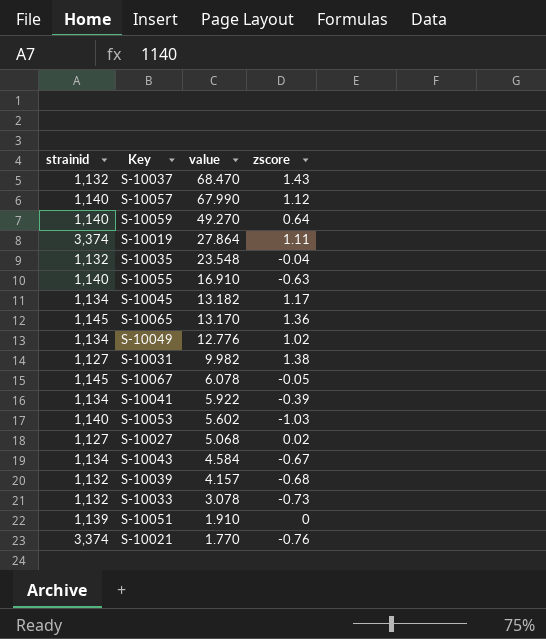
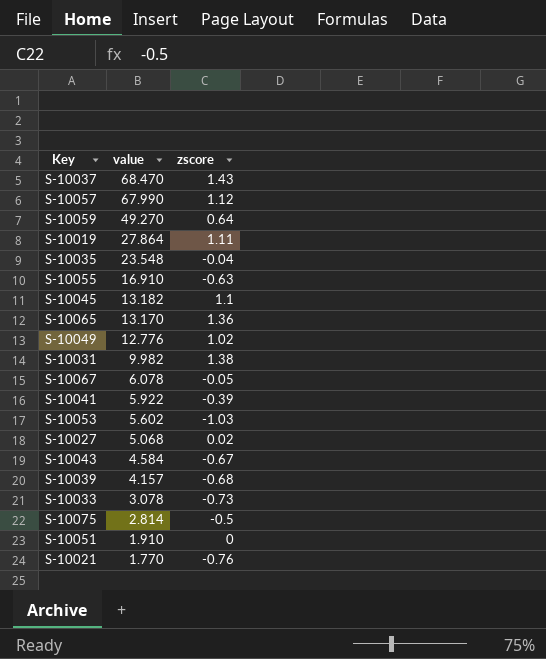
column strainid | position: 1 -> none
S-10045 | zscore: 1.17 -> 1.1
row S-10075: none -> 2.814 | -0.5

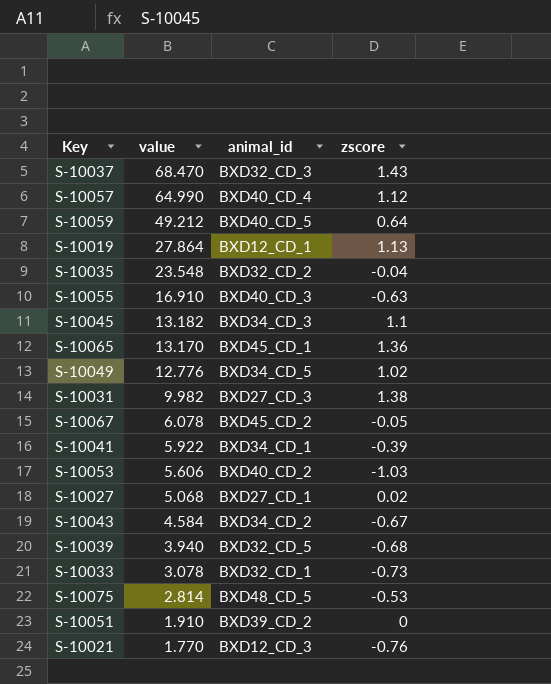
column animal_id | position: none -> 3
S-10057 | value: 67.990 -> 64.990
S-10059 | value: 49.270 -> 49.212
S-10019 | zscore: 1.11 -> 1.13
S-10053 | value: 5.602 -> 5.606
S-10039 | value: 4.157 -> 3.940
S-10075 | zscore: -0.5 -> -0.53

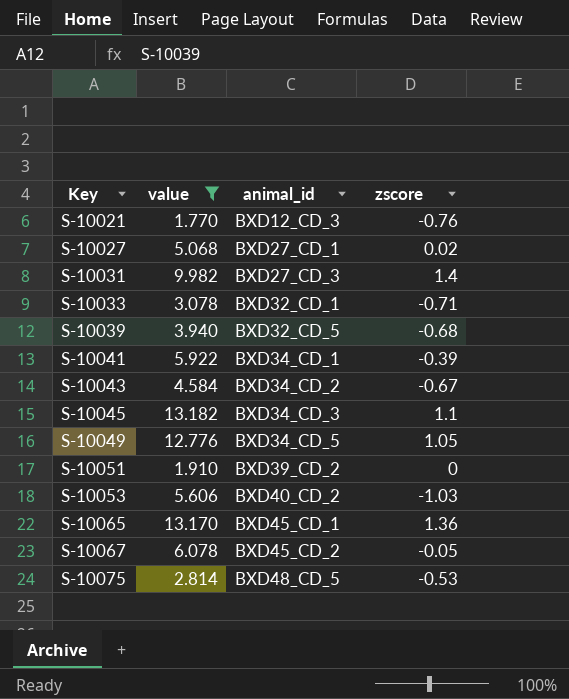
filter: none -> value <= 13.182
row order: value descending -> Key ascending
S-10031 | zscore: 1.38 -> 1.4
S-10033 | zscore: -0.73 -> -0.71
S-10049 | zscore: 1.02 -> 1.05

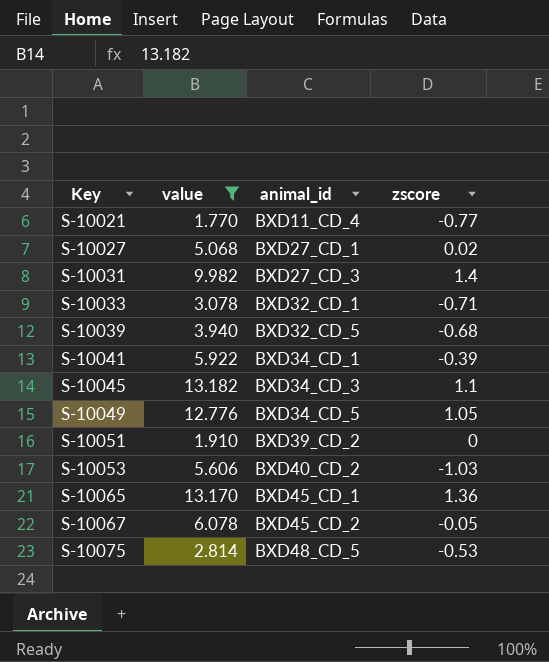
row S-10043: 4.584 | BXD34_CD_2 | -0.67 -> none
S-10021 | animal_id: BXD12_CD_3 -> BXD11_CD_4
S-10021 | zscore: -0.76 -> -0.77

